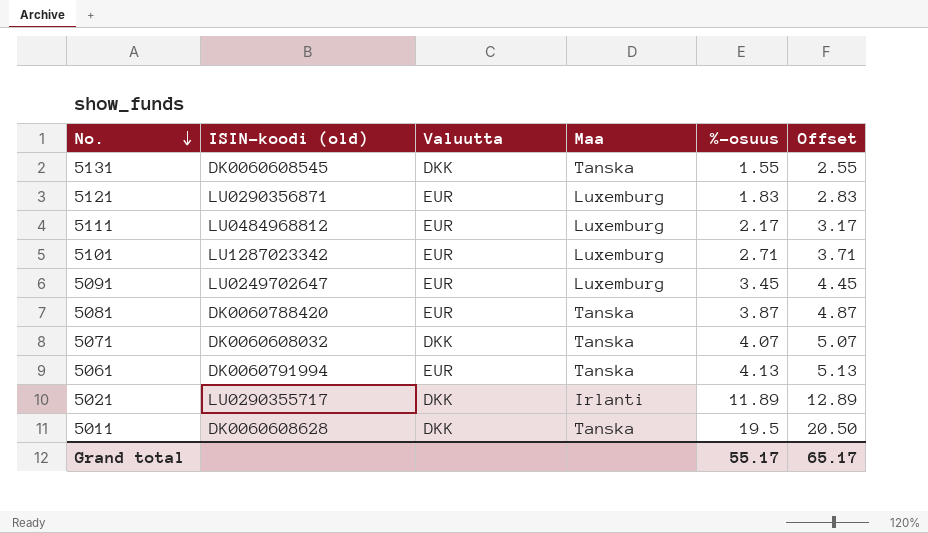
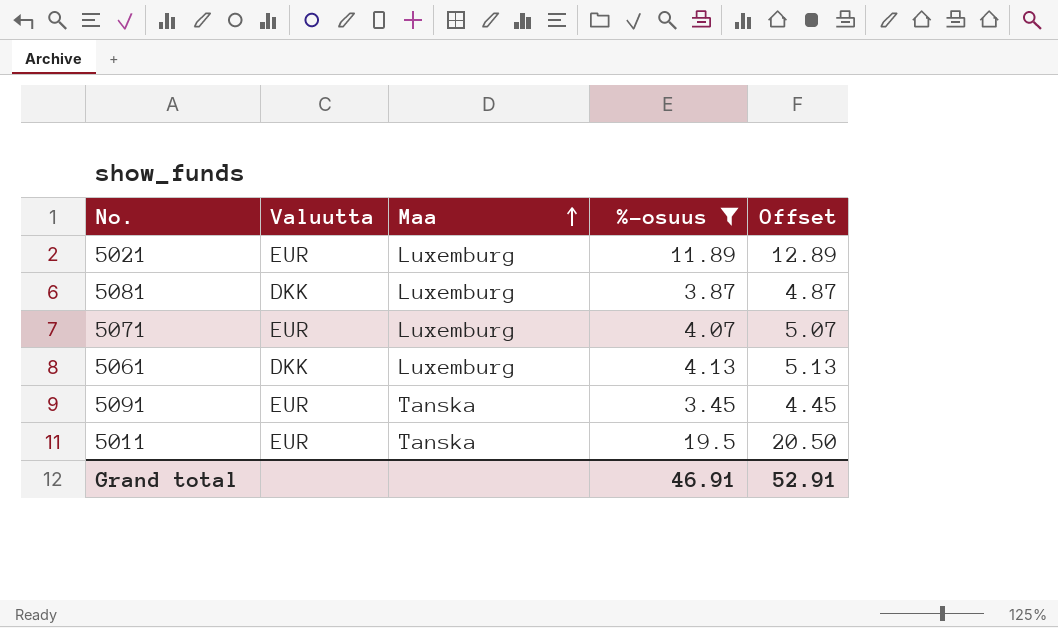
filter: none -> %-osuus >= 3.45
row order: No. descending -> Maa ascending
column ISIN-koodi (old) | position: 2 -> none
5021 | Valuutta: DKK -> EUR
5021 | Maa: Irlanti -> Luxemburg
5081 | Valuutta: EUR -> DKK
5081 | Maa: Tanska -> Luxemburg
5071 | Valuutta: DKK -> EUR
5071 | Maa: Tanska -> Luxemburg
5061 | Valuutta: EUR -> DKK
5061 | Maa: Tanska -> Luxemburg
5091 | Maa: Luxemburg -> Tanska
5011 | Valuutta: DKK -> EUR
Grand total | %-osuus: 55.17 -> 46.91
Grand total | Offset: 65.17 -> 52.91

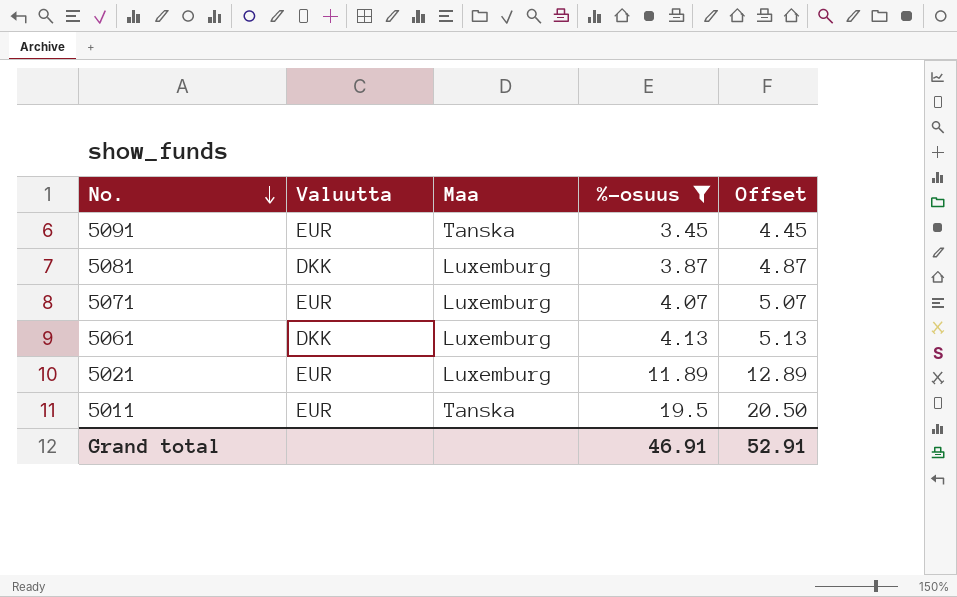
row order: Maa ascending -> No. descending

